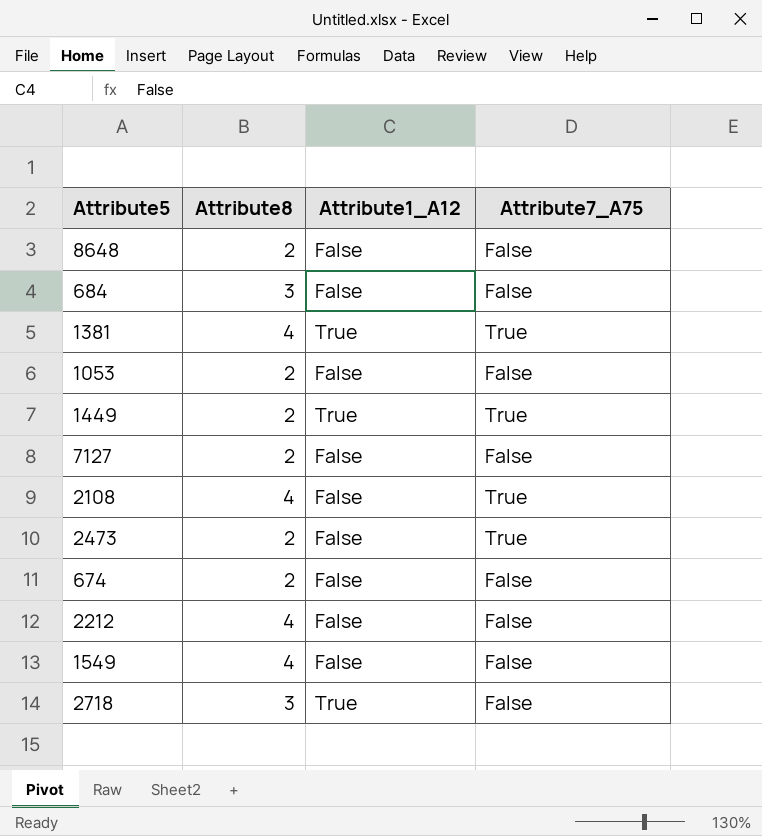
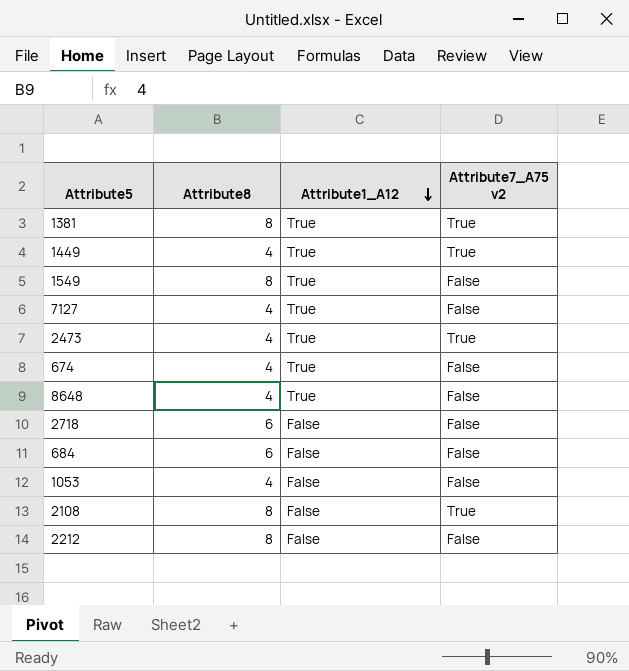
row order: none -> Attribute1_A12 descending
column name: Attribute7_A75 -> Attribute7_A75 v2
1381 | Attribute8: 4 -> 8
1449 | Attribute8: 2 -> 4
1549 | Attribute8: 4 -> 8
1549 | Attribute1_A12: False -> True
7127 | Attribute8: 2 -> 4
7127 | Attribute1_A12: False -> True
2473 | Attribute8: 2 -> 4
2473 | Attribute1_A12: False -> True
674 | Attribute8: 2 -> 4
674 | Attribute1_A12: False -> True
8648 | Attribute8: 2 -> 4
8648 | Attribute1_A12: False -> True
2718 | Attribute8: 3 -> 6
2718 | Attribute1_A12: True -> False
684 | Attribute8: 3 -> 6
1053 | Attribute8: 2 -> 4
2108 | Attribute8: 4 -> 8
2212 | Attribute8: 4 -> 8

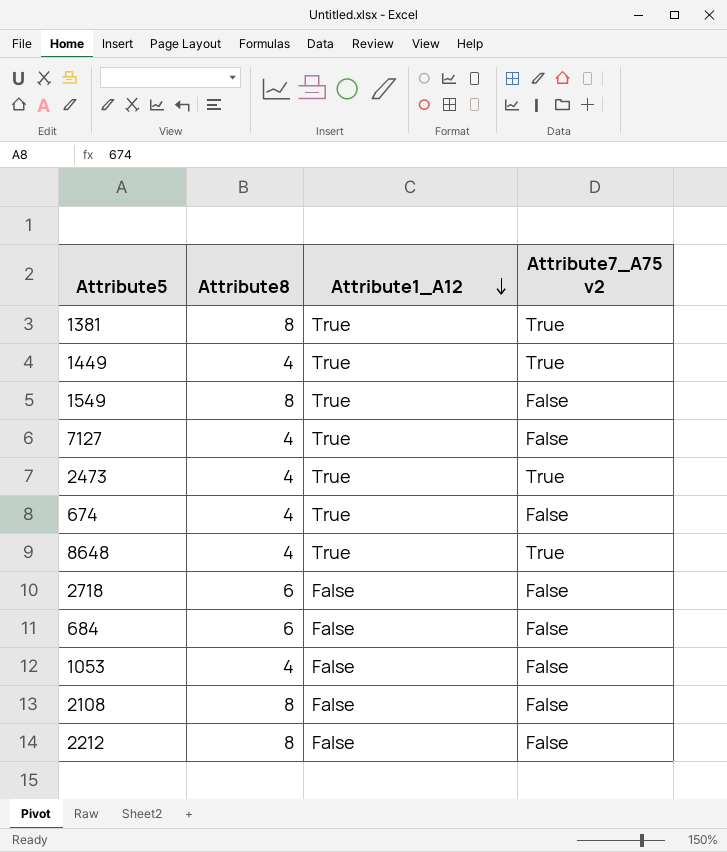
8648 | Attribute7_A75 v2: False -> True
2108 | Attribute7_A75 v2: True -> False

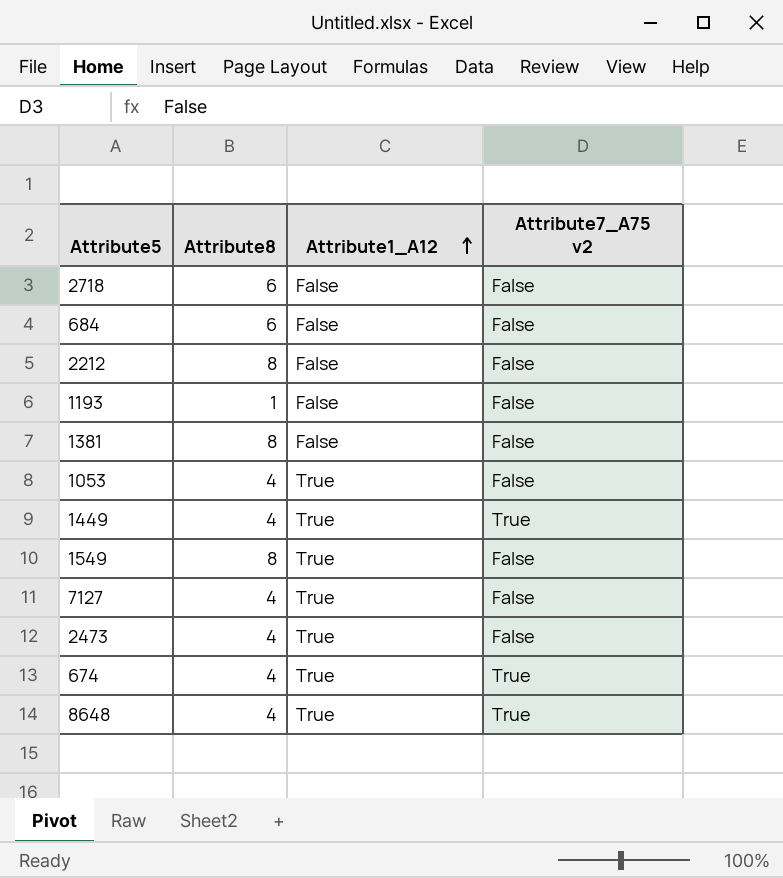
row order: Attribute1_A12 descending -> Attribute1_A12 ascending
row 2108: 8 | False | False -> none
row 1193: none -> 1 | False | False
1381 | Attribute1_A12: True -> False
1381 | Attribute7_A75 v2: True -> False
1053 | Attribute1_A12: False -> True
2473 | Attribute7_A75 v2: True -> False
674 | Attribute7_A75 v2: False -> True

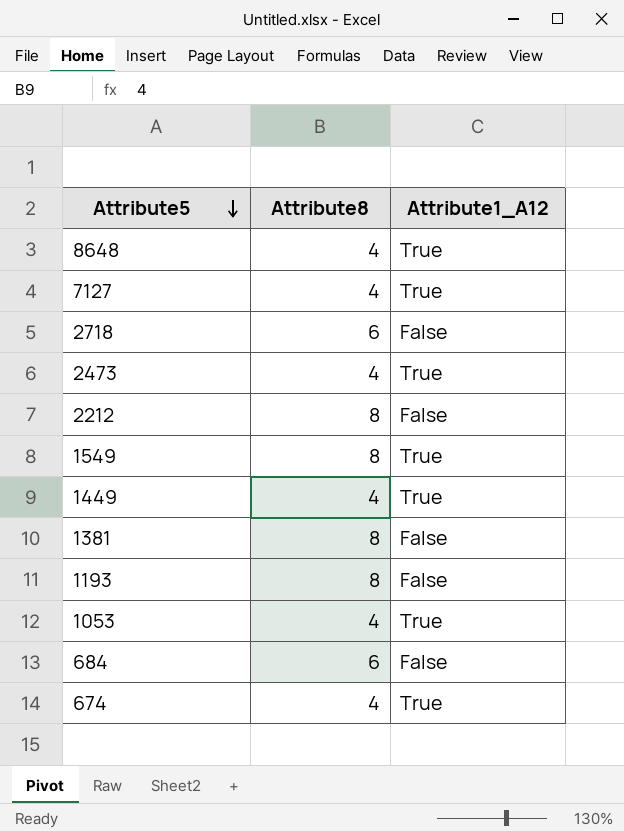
row order: Attribute1_A12 ascending -> Attribute5 descending
column Attribute7_A75 v2 | position: 4 -> none
1193 | Attribute8: 1 -> 8

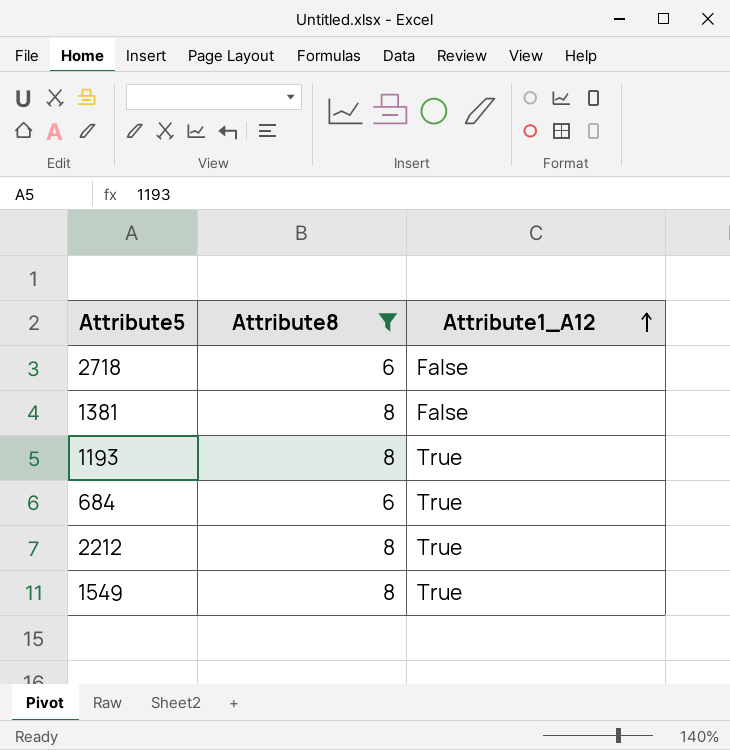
filter: none -> Attribute8 != 4
row order: Attribute5 descending -> Attribute1_A12 ascending
1193 | Attribute1_A12: False -> True
684 | Attribute1_A12: False -> True
2212 | Attribute1_A12: False -> True

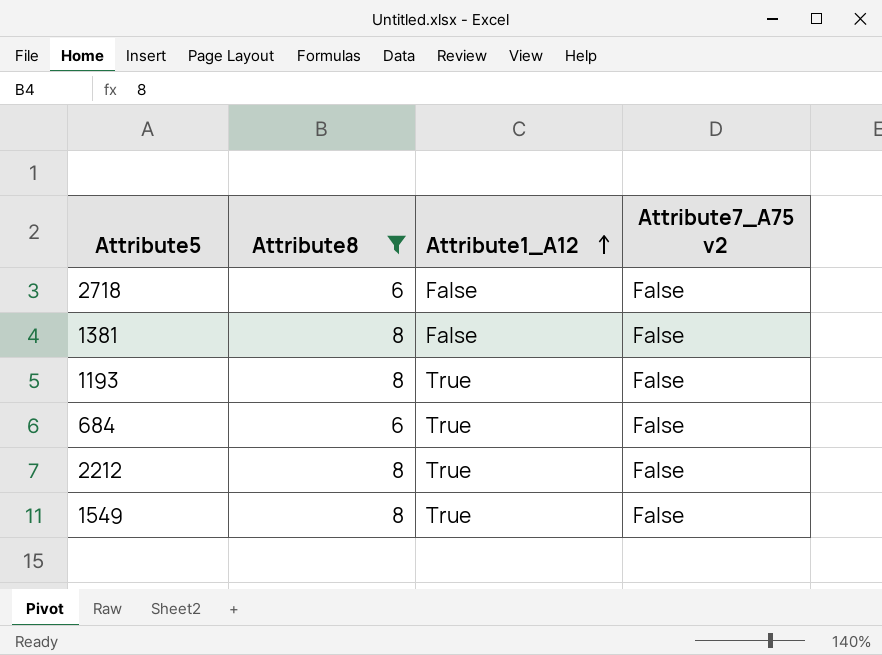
column Attribute7_A75 v2 | position: none -> 4

